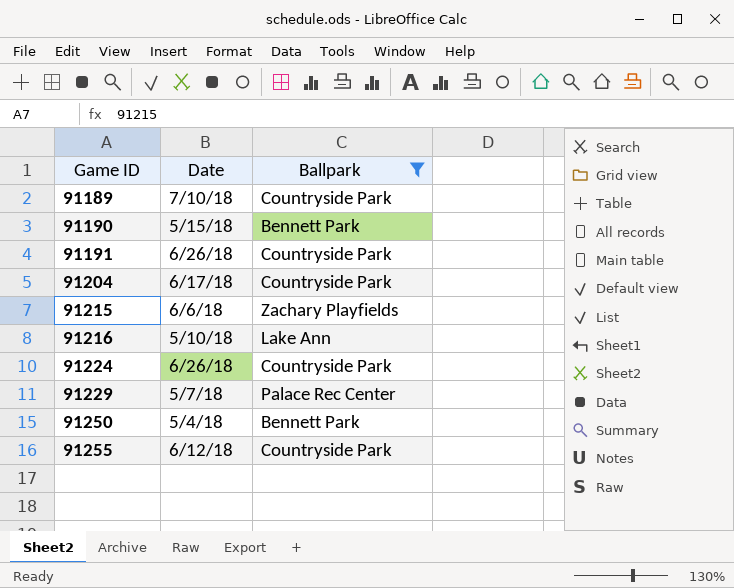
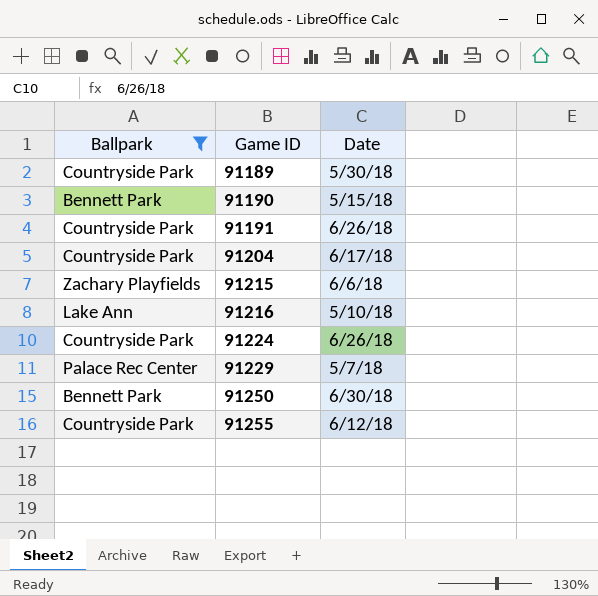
column Ballpark | position: 3 -> 1
91189 | Date: 7/10/18 -> 5/30/18
91250 | Date: 5/4/18 -> 6/30/18

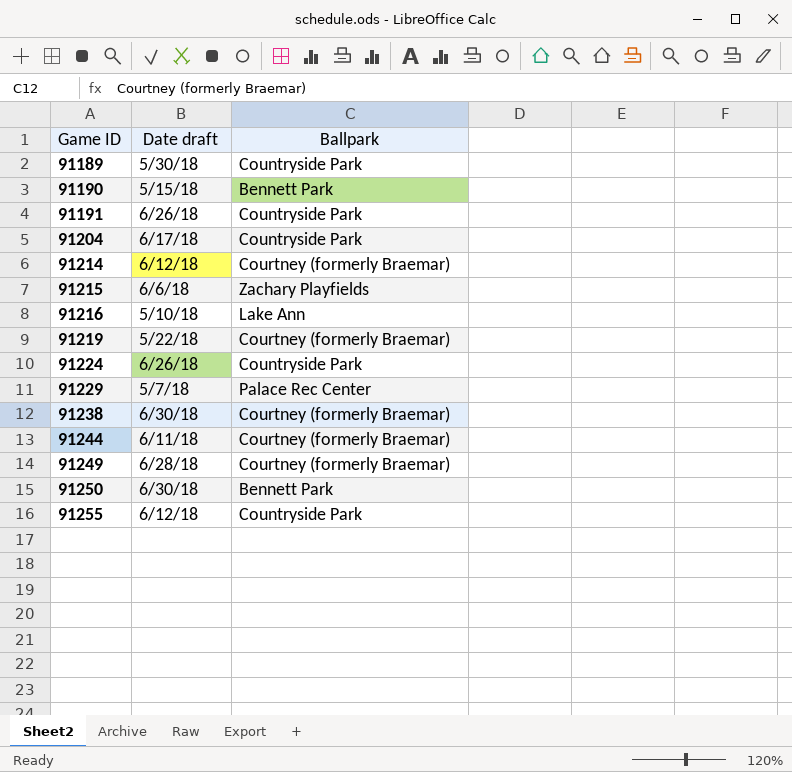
filter: Ballpark != Courtney (formerly Braemar) -> none
column name: Date -> Date draft
column Ballpark | position: 1 -> 3

